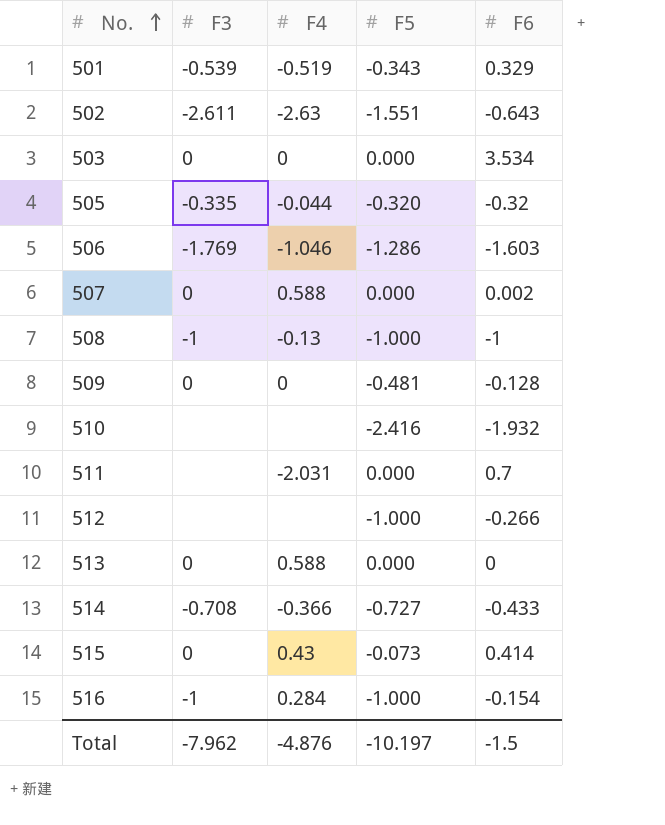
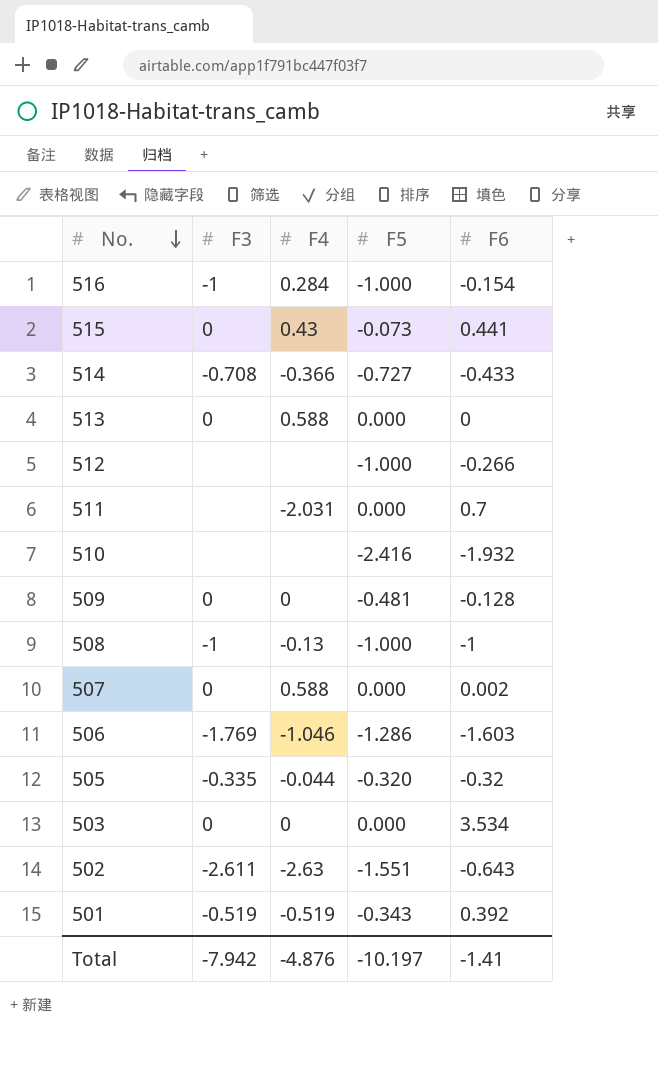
row order: No. ascending -> No. descending
515 | F6: 0.414 -> 0.441
501 | F3: -0.539 -> -0.519
501 | F6: 0.329 -> 0.392
Total | F3: -7.962 -> -7.942
Total | F6: -1.5 -> -1.41

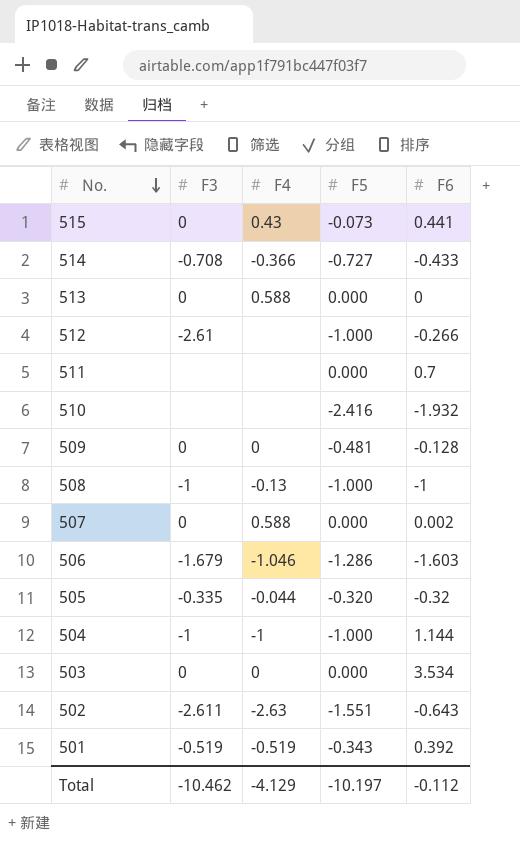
row 516: -1 | 0.284 | -1.000 | -0.154 -> none
512 | F3: none -> -2.61
511 | F4: -2.031 -> none
506 | F3: -1.769 -> -1.679
row 504: none -> -1 | -1 | -1.000 | 1.144
Total | F3: -7.942 -> -10.462
Total | F4: -4.876 -> -4.129
Total | F6: -1.41 -> -0.112

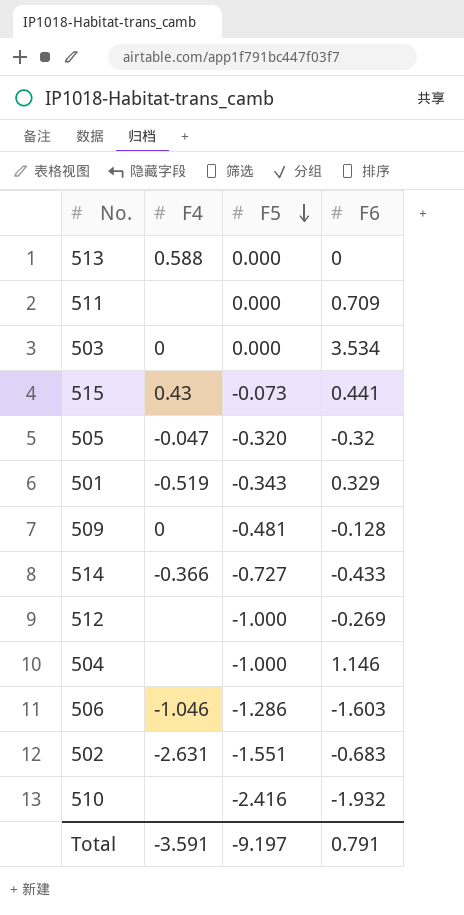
row order: No. descending -> F5 descending
column F3 | position: 2 -> none
row 508: -1 | -0.13 | -1.000 | -1 -> none
row 507: 0 | 0.588 | 0.000 | 0.002 -> none
511 | F6: 0.7 -> 0.709
505 | F4: -0.044 -> -0.047
501 | F6: 0.392 -> 0.329
512 | F6: -0.266 -> -0.269
504 | F4: -1 -> none
504 | F6: 1.144 -> 1.146
502 | F4: -2.63 -> -2.631
502 | F6: -0.643 -> -0.683
Total | F4: -4.129 -> -3.591
Total | F5: -10.197 -> -9.197
Total | F6: -0.112 -> 0.791

